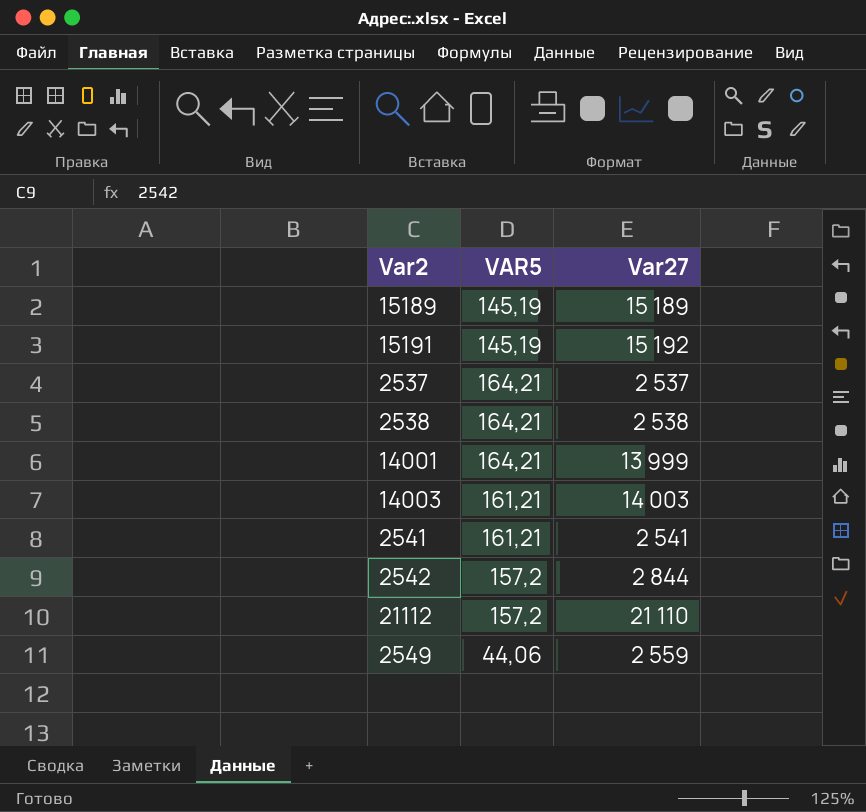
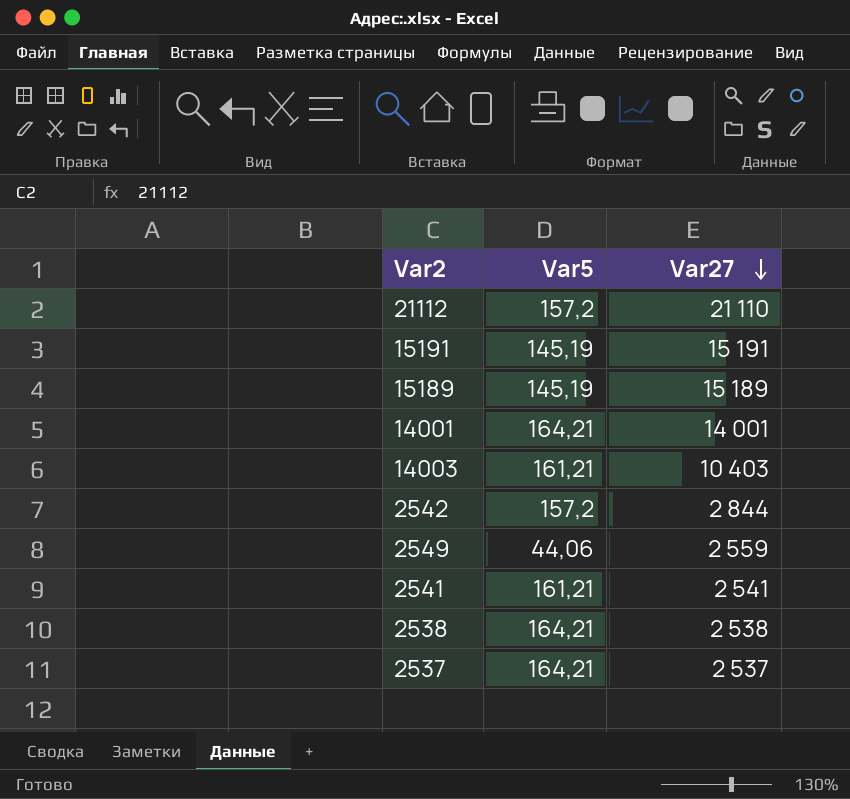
row order: none -> Var27 descending
column name: VAR5 -> Var5
15191 | Var27: 15 192 -> 15 191
14001 | Var27: 13 999 -> 14 001
14003 | Var27: 14 003 -> 10 403

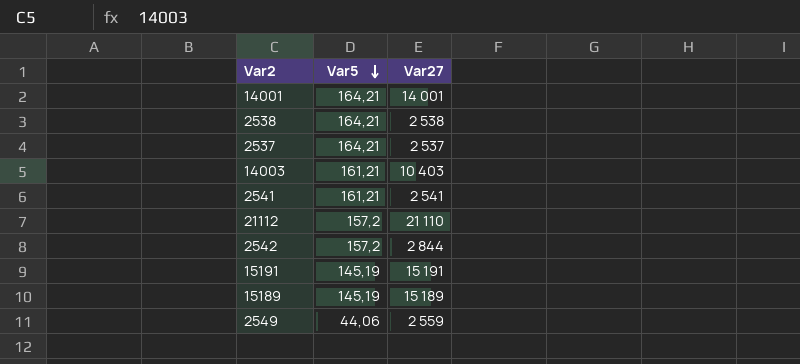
row order: Var27 descending -> Var5 descending

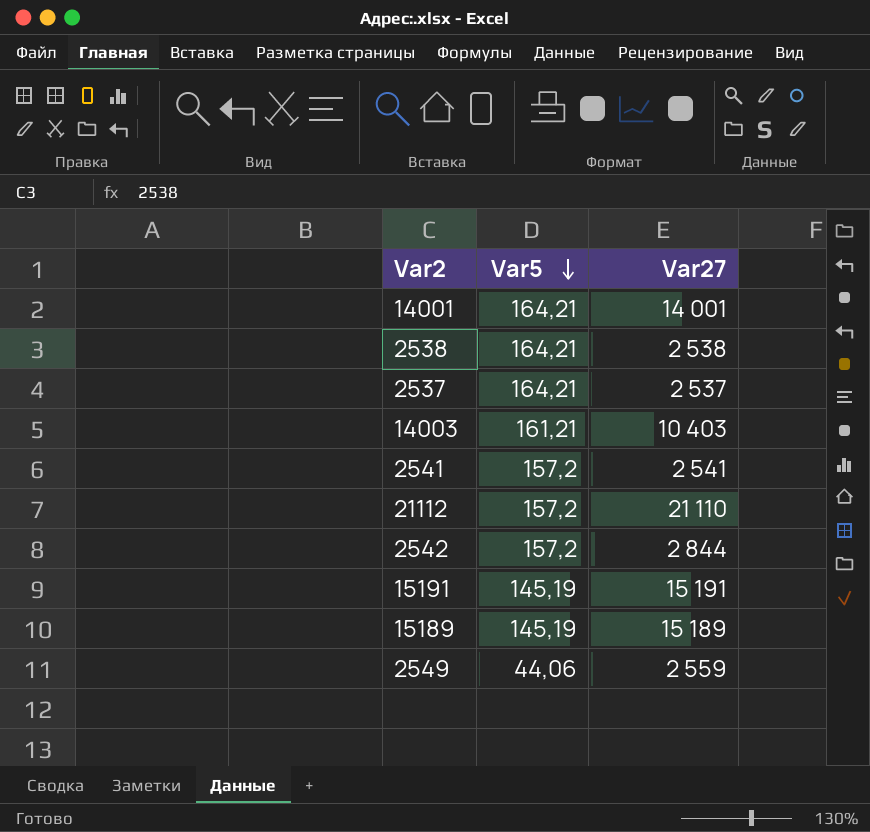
2541 | Var5: 161,21 -> 157,2

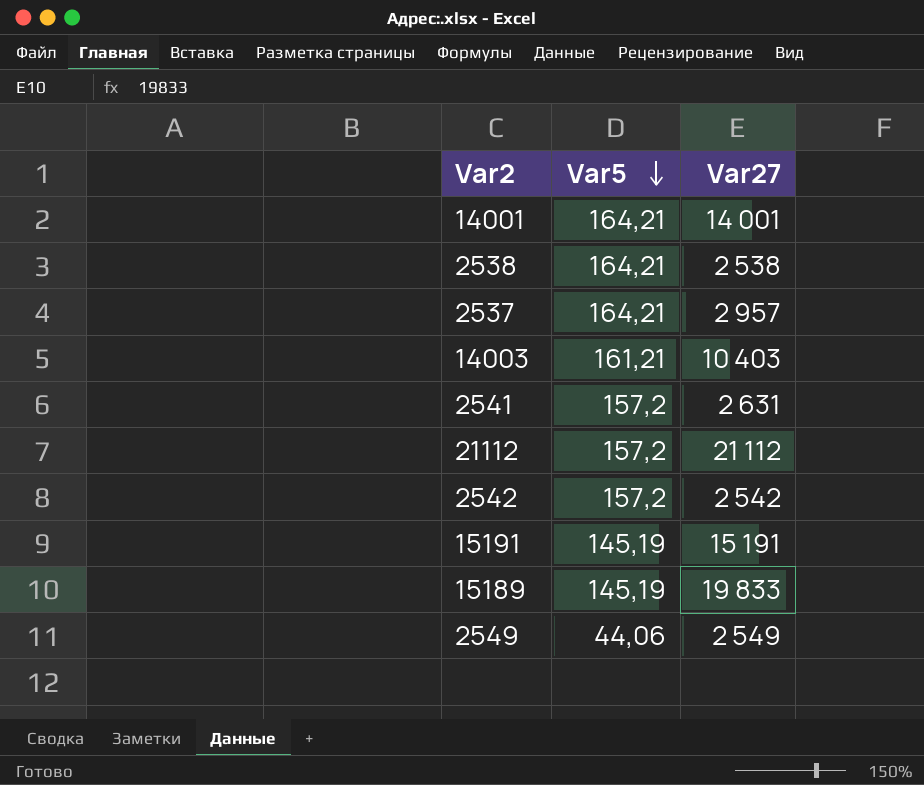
2537 | Var27: 2 537 -> 2 957
2541 | Var27: 2 541 -> 2 631
21112 | Var27: 21 110 -> 21 112
2542 | Var27: 2 844 -> 2 542
15189 | Var27: 15 189 -> 19 833
2549 | Var27: 2 559 -> 2 549

